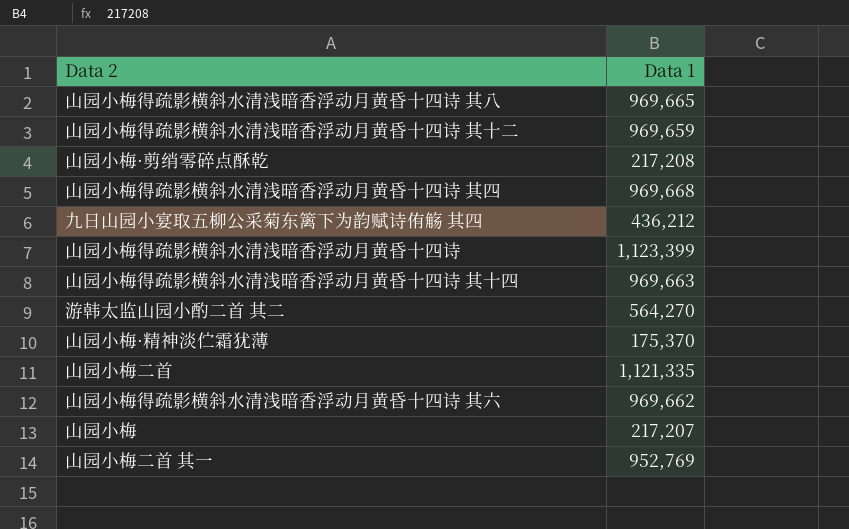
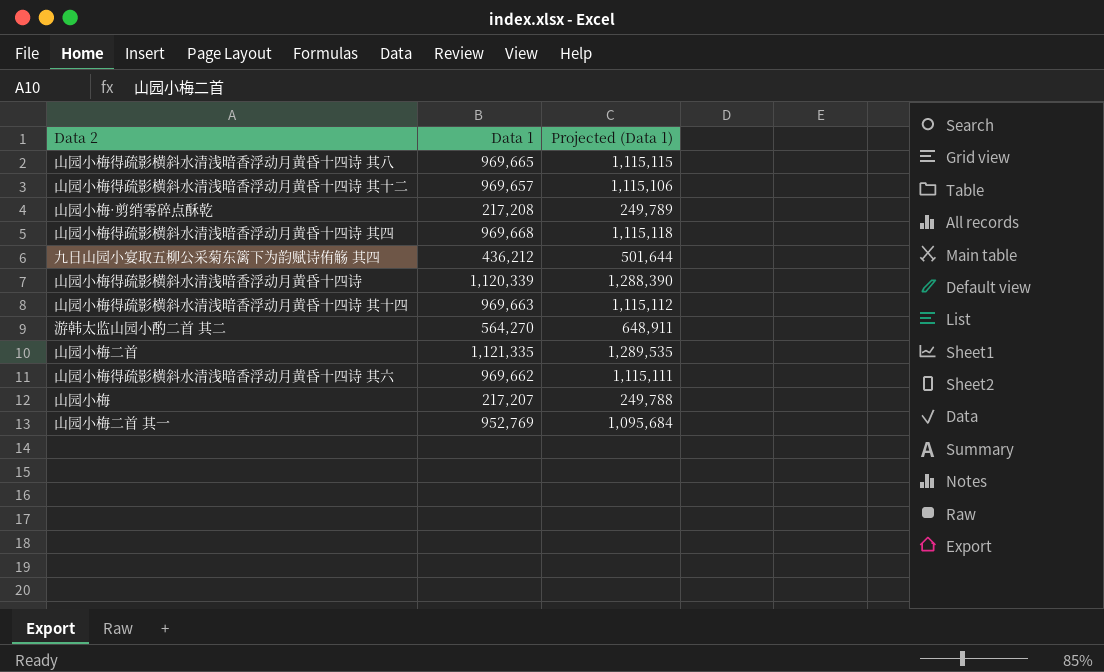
column Projected (Data 1) | formula: none -> [Data 1] * 1.15
row 山园小梅·精神淡伫霜犹薄: 175,370 -> none
山园小梅得疏影横斜水清浅暗香浮动月黄昏十四诗 其十二 | Data 1: 969,659 -> 969,657
山园小梅得疏影横斜水清浅暗香浮动月黄昏十四诗 | Data 1: 1,123,399 -> 1,120,339

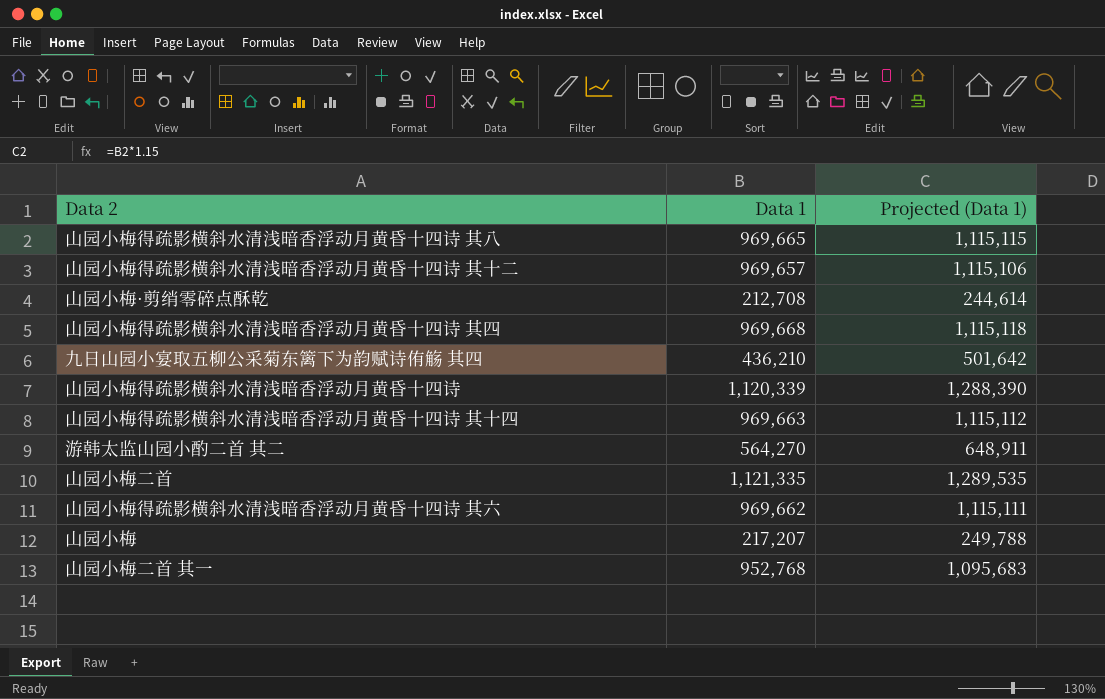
山园小梅·剪绡零碎点酥乾 | Data 1: 217,208 -> 212,708
山园小梅·剪绡零碎点酥乾 | Projected (Data 1): 249,789 -> 244,614
九日山园小宴取五柳公采菊东篱下为韵赋诗侑觞 其四 | Data 1: 436,212 -> 436,210
九日山园小宴取五柳公采菊东篱下为韵赋诗侑觞 其四 | Projected (Data 1): 501,644 -> 501,642
山园小梅二首 其一 | Data 1: 952,769 -> 952,768
山园小梅二首 其一 | Projected (Data 1): 1,095,684 -> 1,095,683

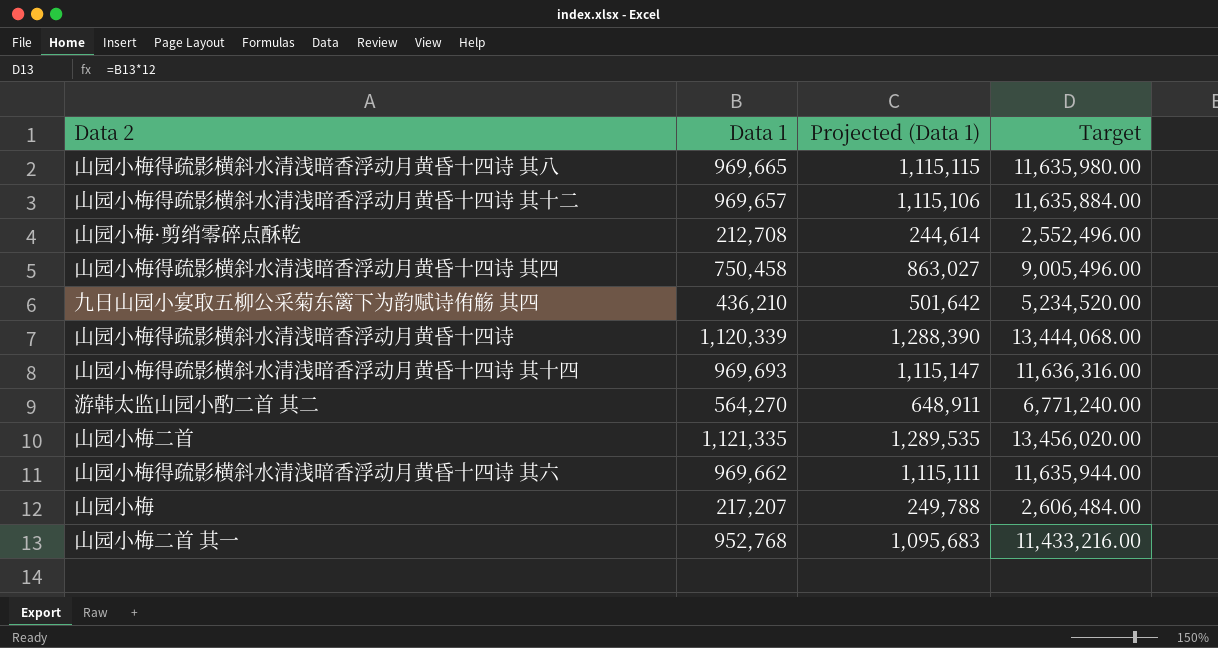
column Target | formula: none -> [Data 1] * 12
山园小梅得疏影横斜水清浅暗香浮动月黄昏十四诗 其四 | Data 1: 969,668 -> 750,458
山园小梅得疏影横斜水清浅暗香浮动月黄昏十四诗 其四 | Projected (Data 1): 1,115,118 -> 863,027
山园小梅得疏影横斜水清浅暗香浮动月黄昏十四诗 其十四 | Data 1: 969,663 -> 969,693
山园小梅得疏影横斜水清浅暗香浮动月黄昏十四诗 其十四 | Projected (Data 1): 1,115,112 -> 1,115,147

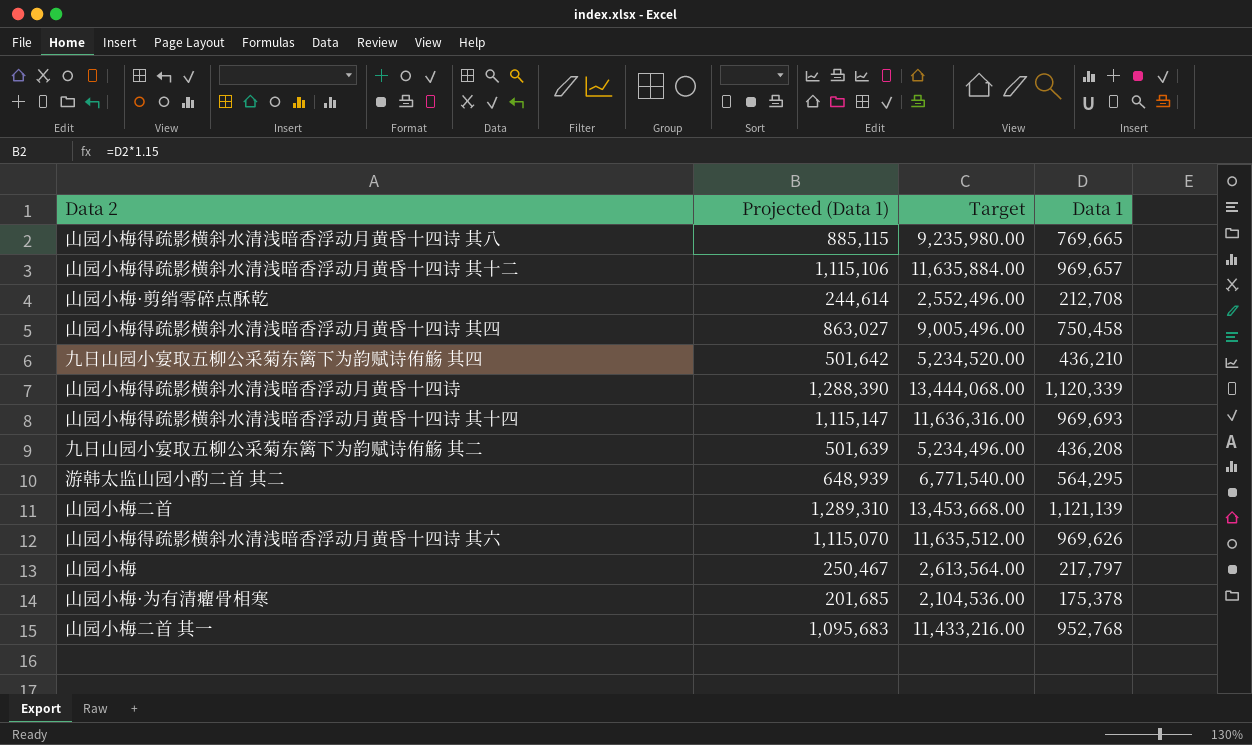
column Data 1 | position: 2 -> 4
山园小梅得疏影横斜水清浅暗香浮动月黄昏十四诗 其八 | Projected (Data 1): 1,115,115 -> 885,115
山园小梅得疏影横斜水清浅暗香浮动月黄昏十四诗 其八 | Target: 11,635,980.00 -> 9,235,980.00
山园小梅得疏影横斜水清浅暗香浮动月黄昏十四诗 其八 | Data 1: 969,665 -> 769,665
row 九日山园小宴取五柳公采菊东篱下为韵赋诗侑觞 其二: none -> 501,639 | 5,234,496.00 | 436,208
游韩太监山园小酌二首 其二 | Projected (Data 1): 648,911 -> 648,939
游韩太监山园小酌二首 其二 | Target: 6,771,240.00 -> 6,771,540.00
游韩太监山园小酌二首 其二 | Data 1: 564,270 -> 564,295
山园小梅二首 | Projected (Data 1): 1,289,535 -> 1,289,310
山园小梅二首 | Target: 13,456,020.00 -> 13,453,668.00
山园小梅二首 | Data 1: 1,121,335 -> 1,121,139
山园小梅得疏影横斜水清浅暗香浮动月黄昏十四诗 其六 | Projected (Data 1): 1,115,111 -> 1,115,070
山园小梅得疏影横斜水清浅暗香浮动月黄昏十四诗 其六 | Target: 11,635,944.00 -> 11,635,512.00
山园小梅得疏影横斜水清浅暗香浮动月黄昏十四诗 其六 | Data 1: 969,662 -> 969,626
山园小梅 | Projected (Data 1): 249,788 -> 250,467
山园小梅 | Target: 2,606,484.00 -> 2,613,564.00
山园小梅 | Data 1: 217,207 -> 217,797
row 山园小梅·为有清癯骨相寒: none -> 201,685 | 2,104,536.00 | 175,378

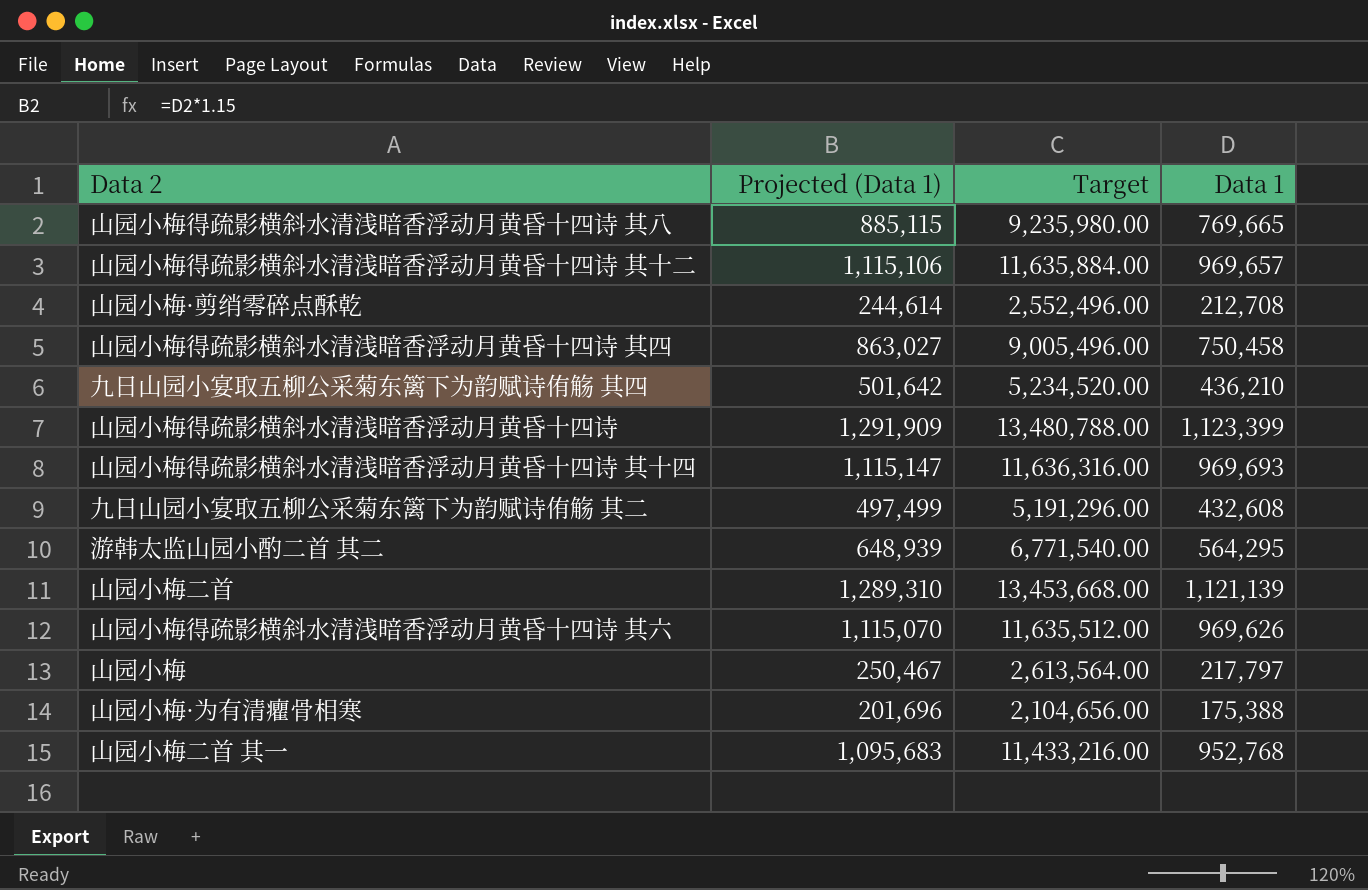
山园小梅得疏影横斜水清浅暗香浮动月黄昏十四诗 | Projected (Data 1): 1,288,390 -> 1,291,909
山园小梅得疏影横斜水清浅暗香浮动月黄昏十四诗 | Target: 13,444,068.00 -> 13,480,788.00
山园小梅得疏影横斜水清浅暗香浮动月黄昏十四诗 | Data 1: 1,120,339 -> 1,123,399
九日山园小宴取五柳公采菊东篱下为韵赋诗侑觞 其二 | Projected (Data 1): 501,639 -> 497,499
九日山园小宴取五柳公采菊东篱下为韵赋诗侑觞 其二 | Target: 5,234,496.00 -> 5,191,296.00
九日山园小宴取五柳公采菊东篱下为韵赋诗侑觞 其二 | Data 1: 436,208 -> 432,608
山园小梅·为有清癯骨相寒 | Projected (Data 1): 201,685 -> 201,696
山园小梅·为有清癯骨相寒 | Target: 2,104,536.00 -> 2,104,656.00
山园小梅·为有清癯骨相寒 | Data 1: 175,378 -> 175,388

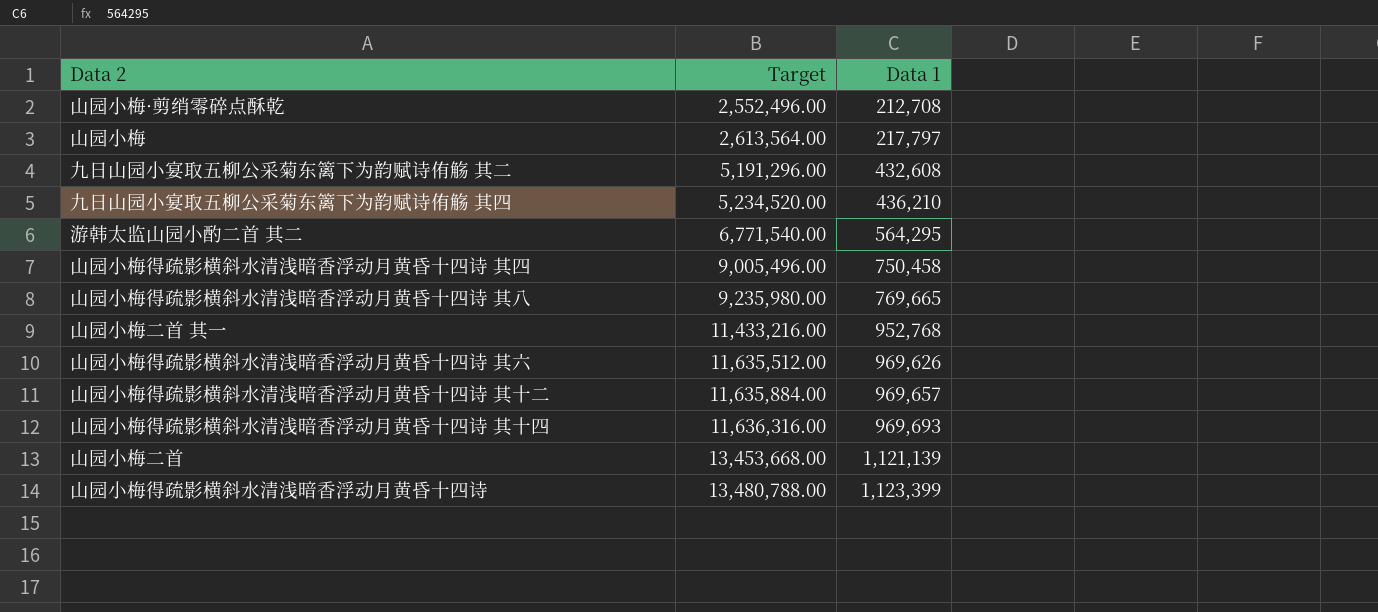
row order: none -> Target ascending
column Projected (Data 1) | formula: [Data 1] * 1.15 -> none
row 山园小梅·为有清癯骨相寒: 201,696 | 2,104,656.00 | 175,388 -> none

